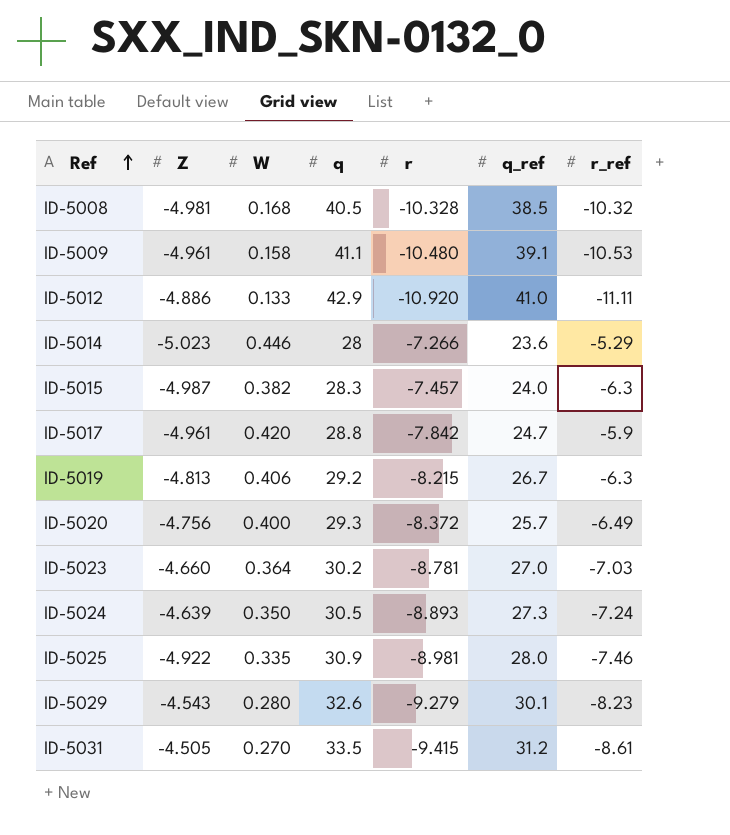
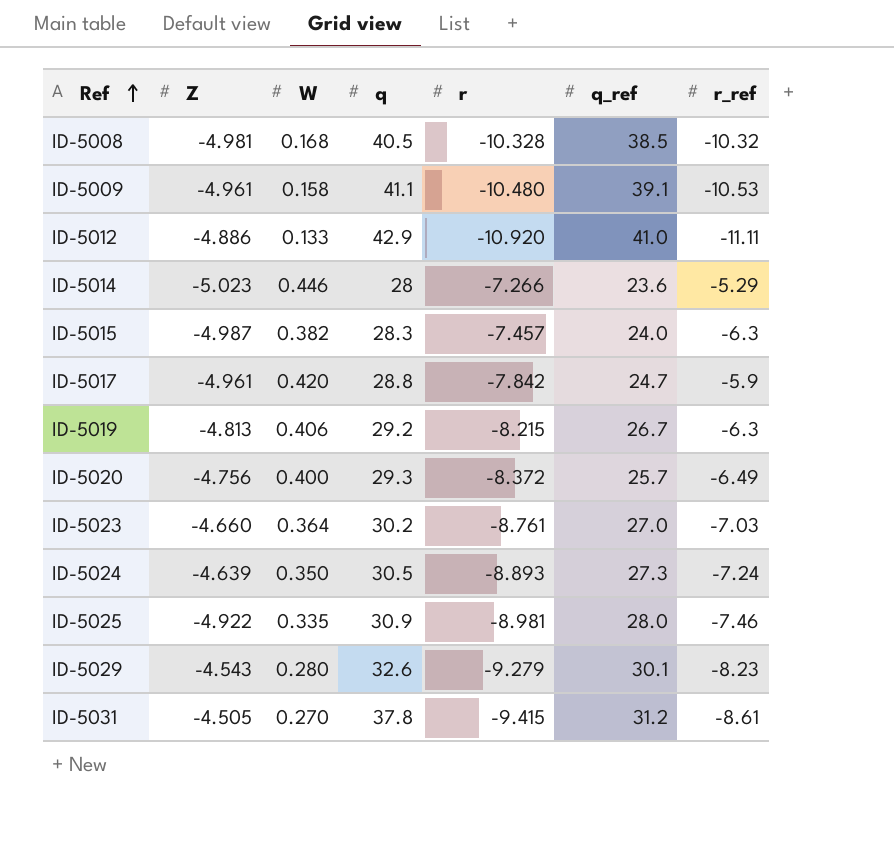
ID-5023 | r: -8.781 -> -8.761
ID-5031 | q: 33.5 -> 37.8

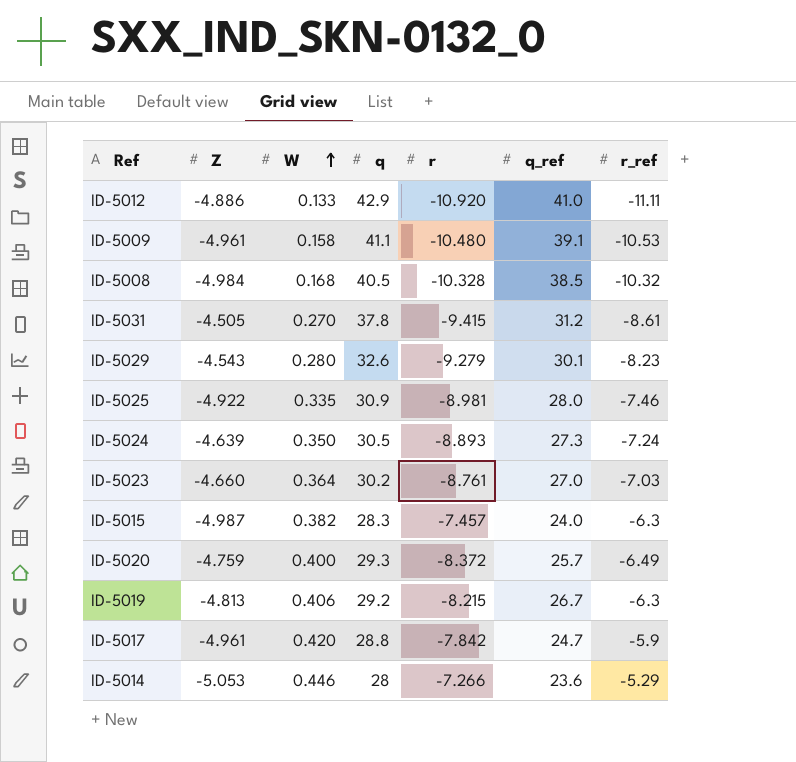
row order: Ref ascending -> W ascending
ID-5008 | Z: -4.981 -> -4.984
ID-5020 | Z: -4.756 -> -4.759
ID-5014 | Z: -5.023 -> -5.053

